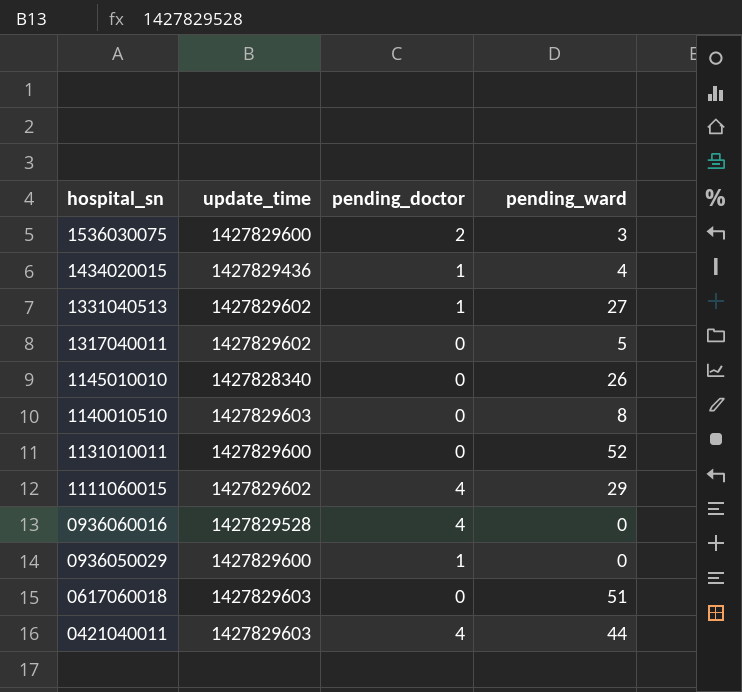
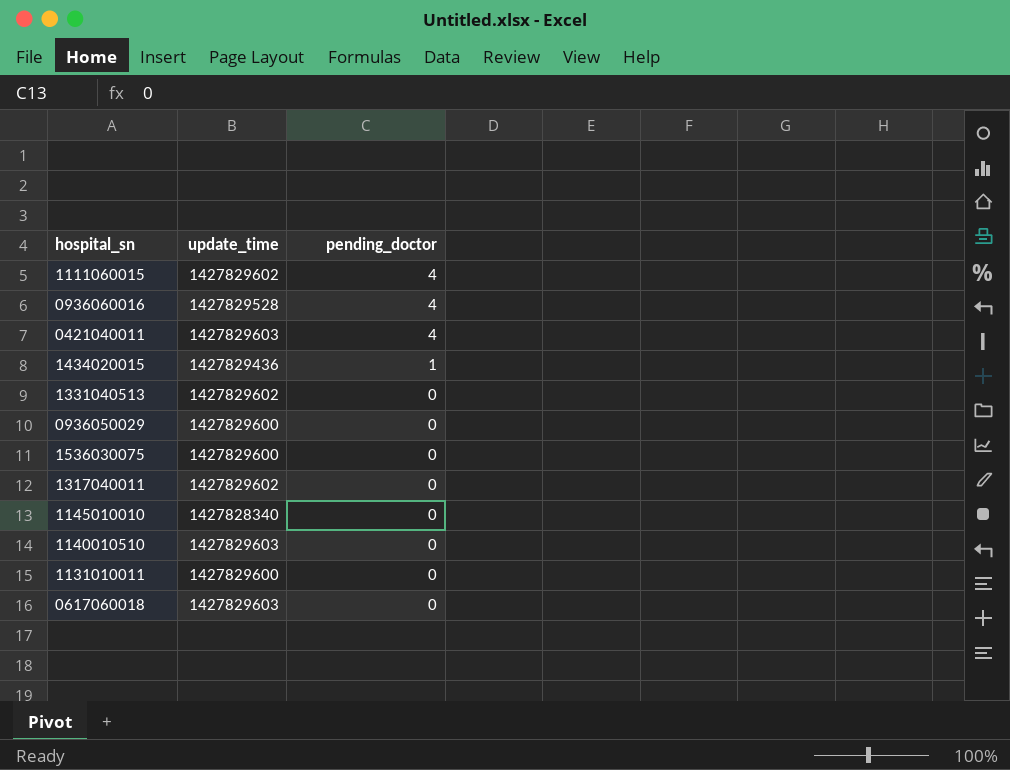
row order: hospital_sn descending -> pending_doctor descending
column pending_ward | position: 4 -> none
1331040513 | pending_doctor: 1 -> 0
0936050029 | pending_doctor: 1 -> 0
1536030075 | pending_doctor: 2 -> 0

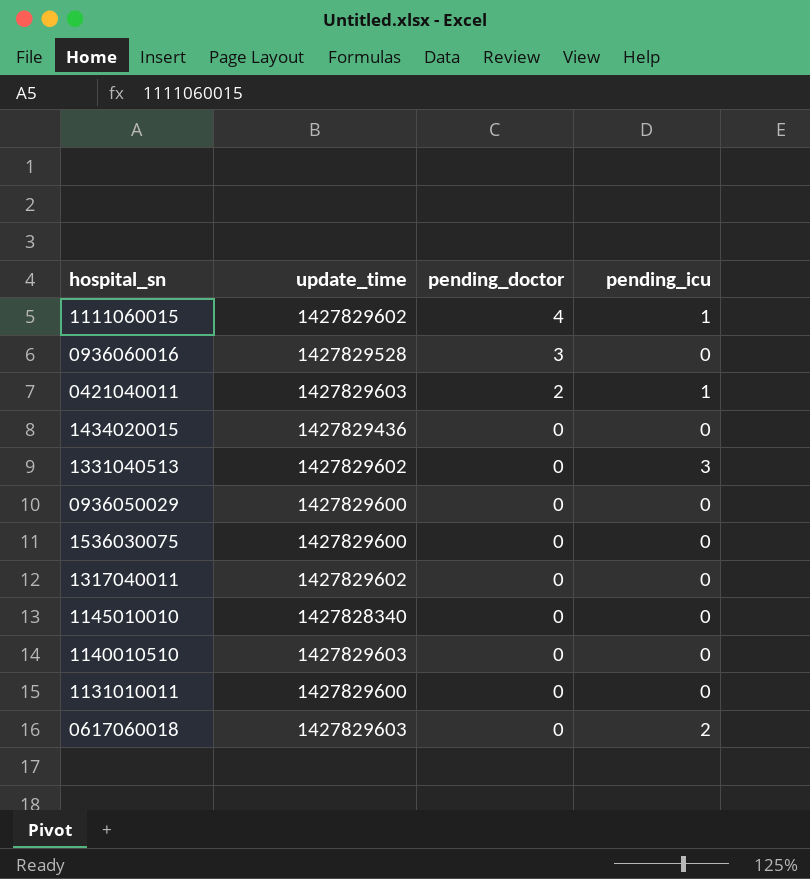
column pending_icu | position: none -> 4
0936060016 | pending_doctor: 4 -> 3
0421040011 | pending_doctor: 4 -> 2
1434020015 | pending_doctor: 1 -> 0

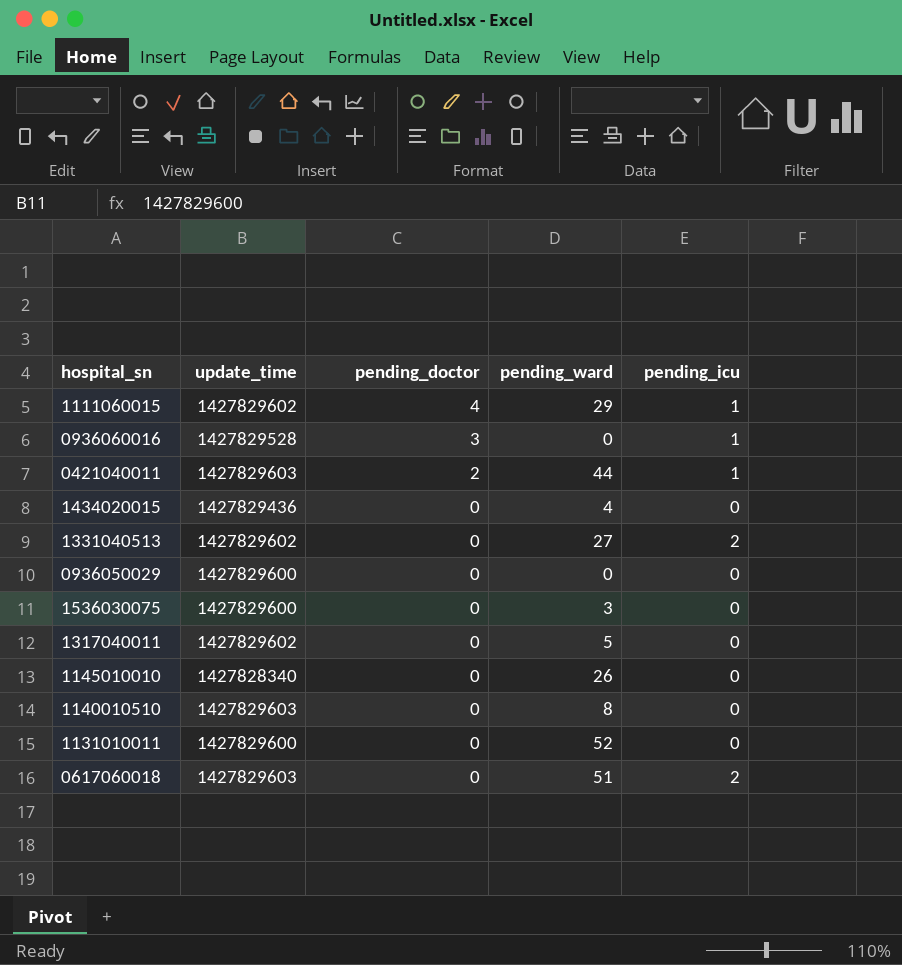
column pending_ward | position: none -> 4
0936060016 | pending_icu: 0 -> 1
1331040513 | pending_icu: 3 -> 2

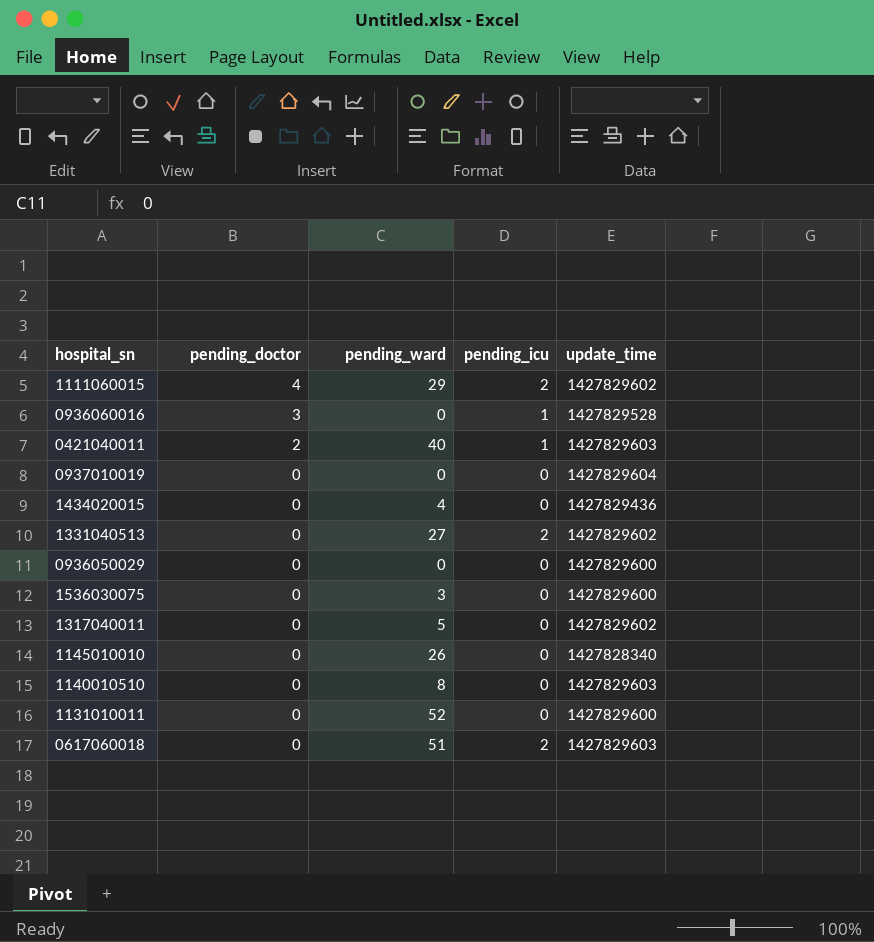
column update_time | position: 2 -> 5
1111060015 | pending_icu: 1 -> 2
0421040011 | pending_ward: 44 -> 40
row 0937010019: none -> 0 | 0 | 0 | 1427829604

